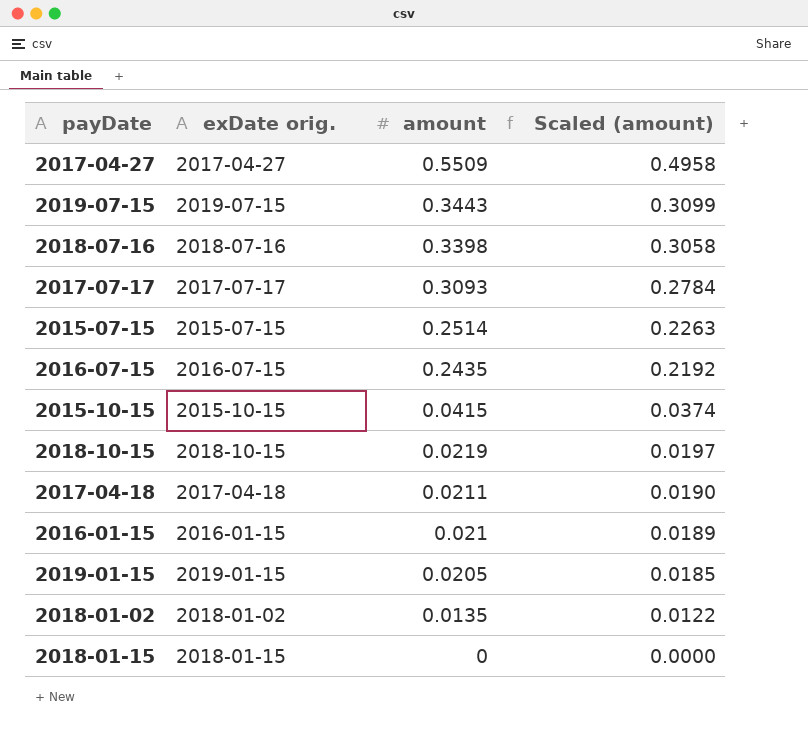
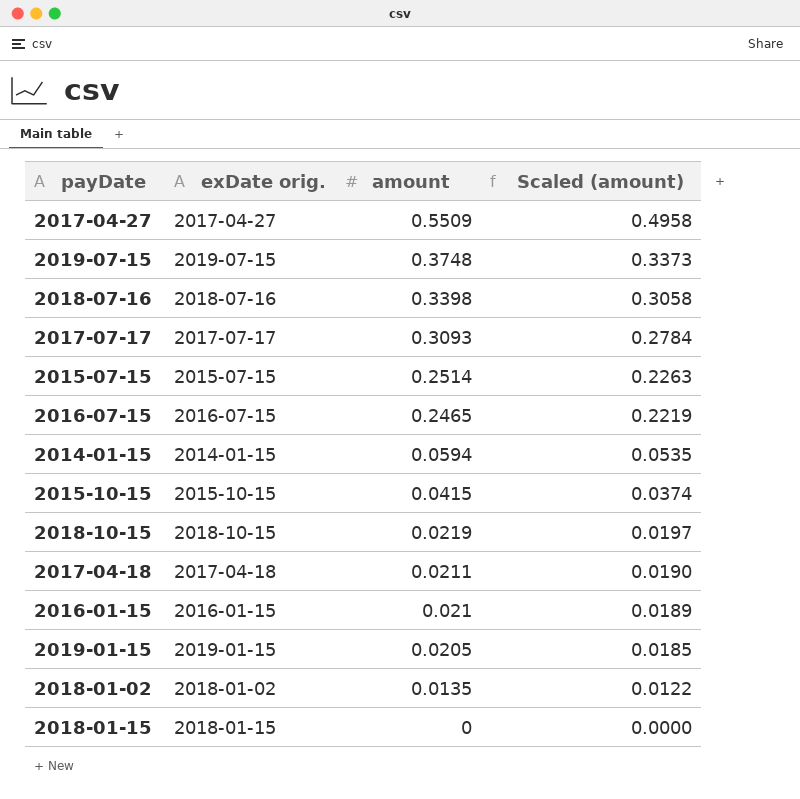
2019-07-15 | amount: 0.3443 -> 0.3748
2019-07-15 | Scaled (amount): 0.3099 -> 0.3373
2016-07-15 | amount: 0.2435 -> 0.2465
2016-07-15 | Scaled (amount): 0.2192 -> 0.2219
row 2014-01-15: none -> 2014-01-15 | 0.0594 | 0.0535

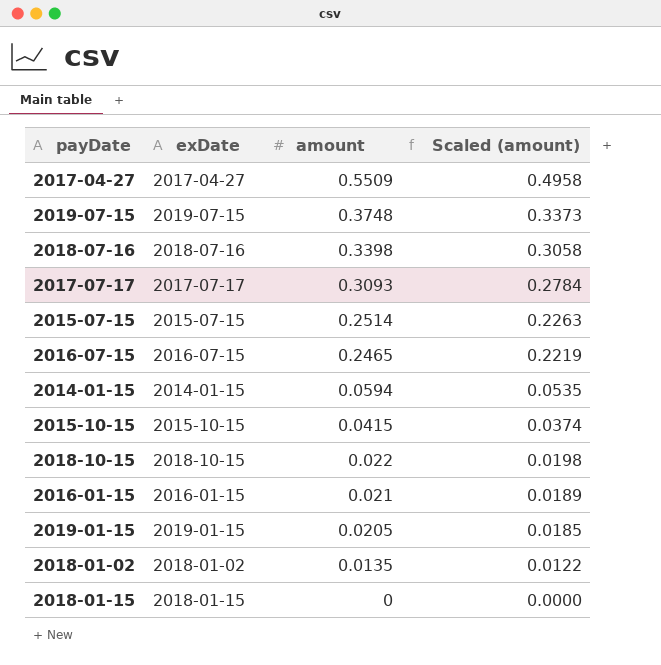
column name: exDate orig. -> exDate
row 2017-04-18: 2017-04-18 | 0.0211 | 0.0190 -> none
2018-10-15 | amount: 0.0219 -> 0.022
2018-10-15 | Scaled (amount): 0.0197 -> 0.0198

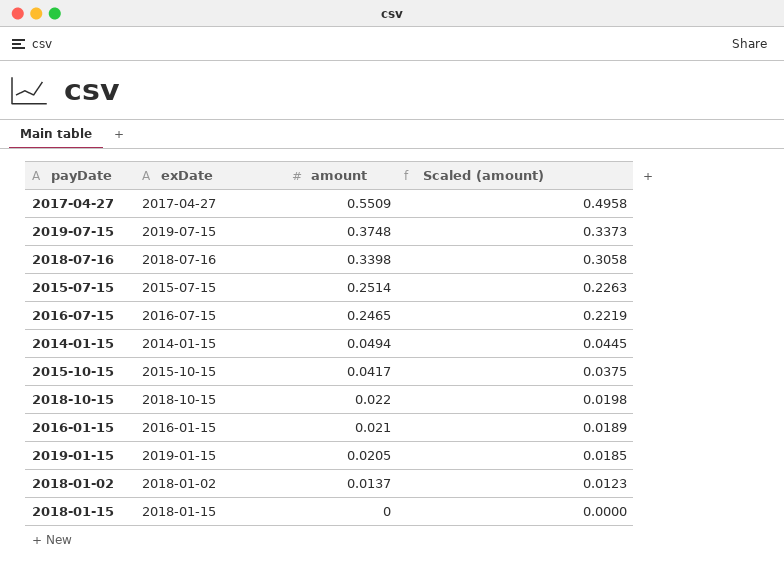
row 2017-07-17: 2017-07-17 | 0.3093 | 0.2784 -> none
2014-01-15 | amount: 0.0594 -> 0.0494
2014-01-15 | Scaled (amount): 0.0535 -> 0.0445
2015-10-15 | amount: 0.0415 -> 0.0417
2015-10-15 | Scaled (amount): 0.0374 -> 0.0375
2018-01-02 | amount: 0.0135 -> 0.0137
2018-01-02 | Scaled (amount): 0.0122 -> 0.0123

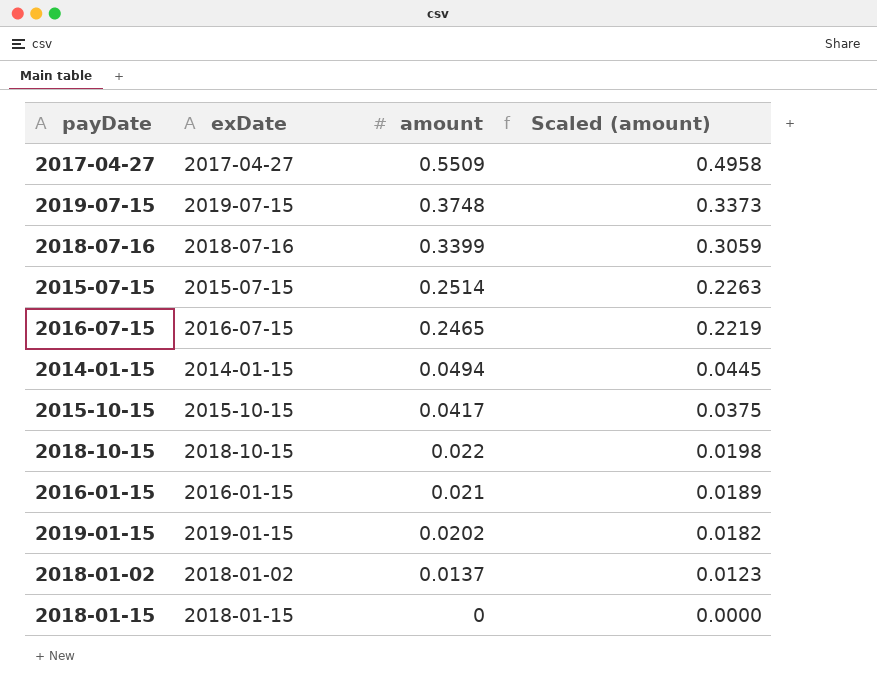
2018-07-16 | amount: 0.3398 -> 0.3399
2018-07-16 | Scaled (amount): 0.3058 -> 0.3059
2019-01-15 | amount: 0.0205 -> 0.0202
2019-01-15 | Scaled (amount): 0.0185 -> 0.0182

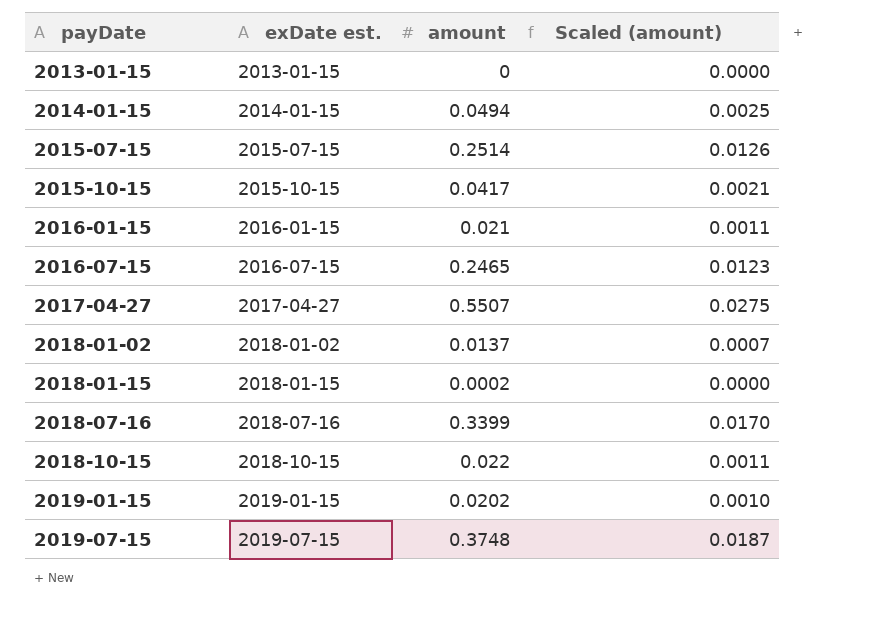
row order: amount descending -> payDate ascending
column name: exDate -> exDate est.
column Scaled (amount) | formula: [amount] * 0.9 -> [amount] * 0.05
row 2013-01-15: none -> 2013-01-15 | 0 | 0.0000
2017-04-27 | amount: 0.5509 -> 0.5507
2018-01-15 | amount: 0 -> 0.0002

